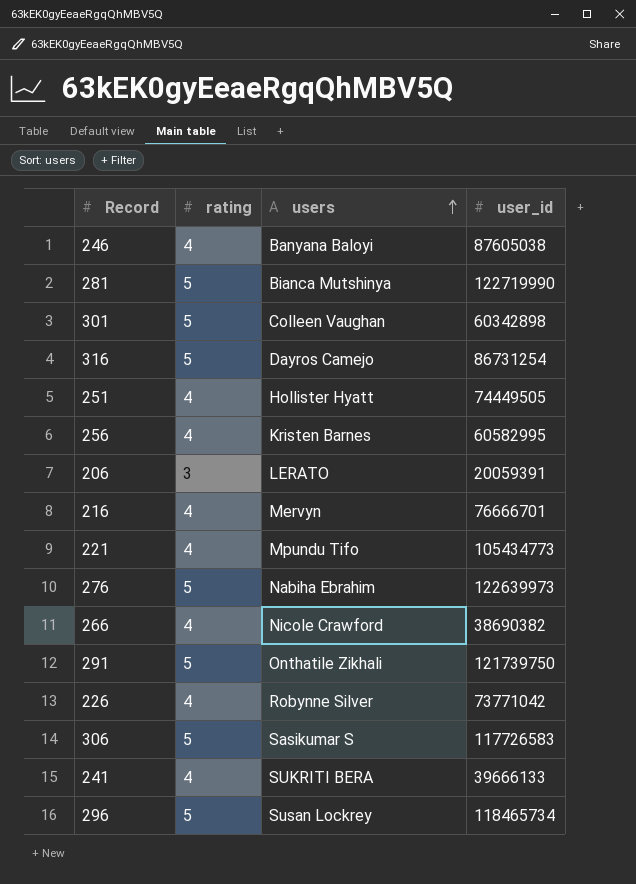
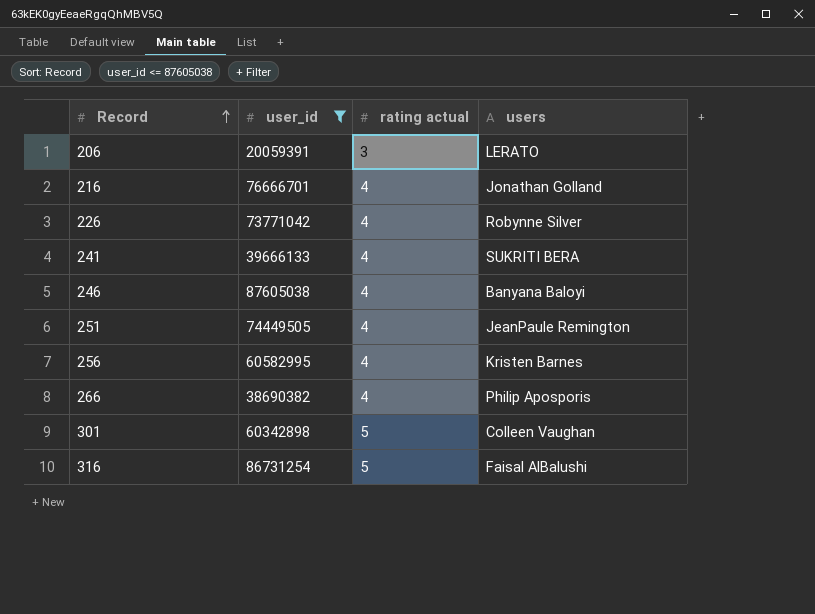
filter: none -> user_id <= 87605038
row order: users ascending -> Record ascending
column user_id | position: 4 -> 2
column name: rating -> rating actual
216 | users: Mervyn -> Jonathan Golland
251 | users: Hollister Hyatt -> JeanPaule Remington
266 | users: Nicole Crawford -> Philip Aposporis
316 | users: Dayros Camejo -> Faisal AlBalushi

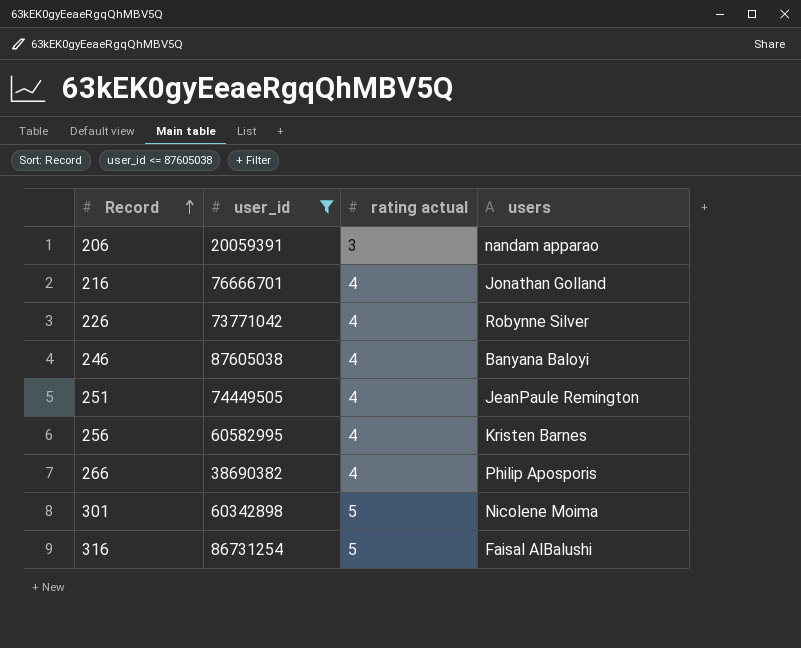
row 241: 39666133 | 4 | SUKRITI BERA -> none
206 | users: LERATO -> nandam apparao
301 | users: Colleen Vaughan -> Nicolene Moima

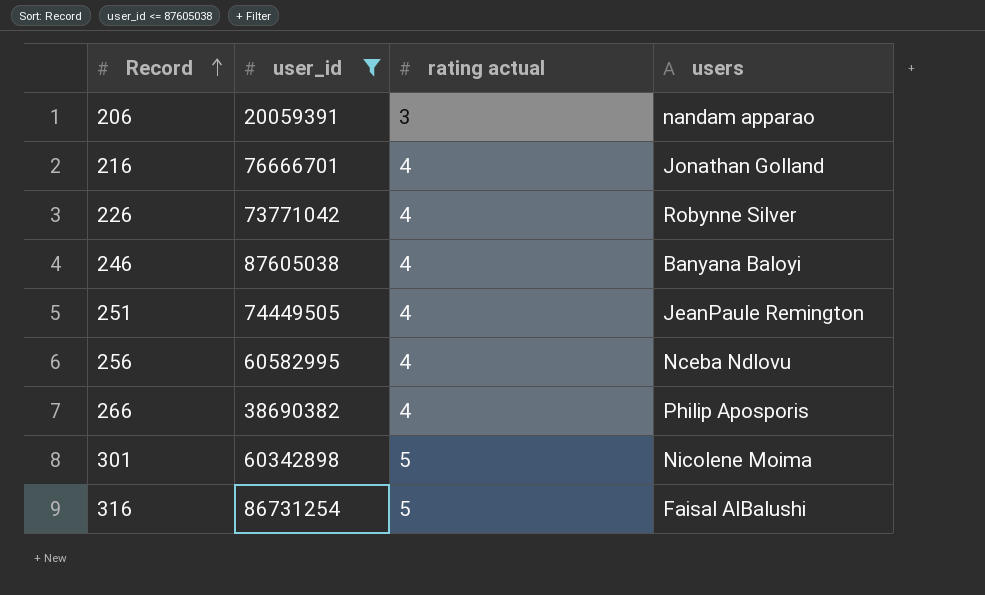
256 | users: Kristen Barnes -> Nceba Ndlovu

